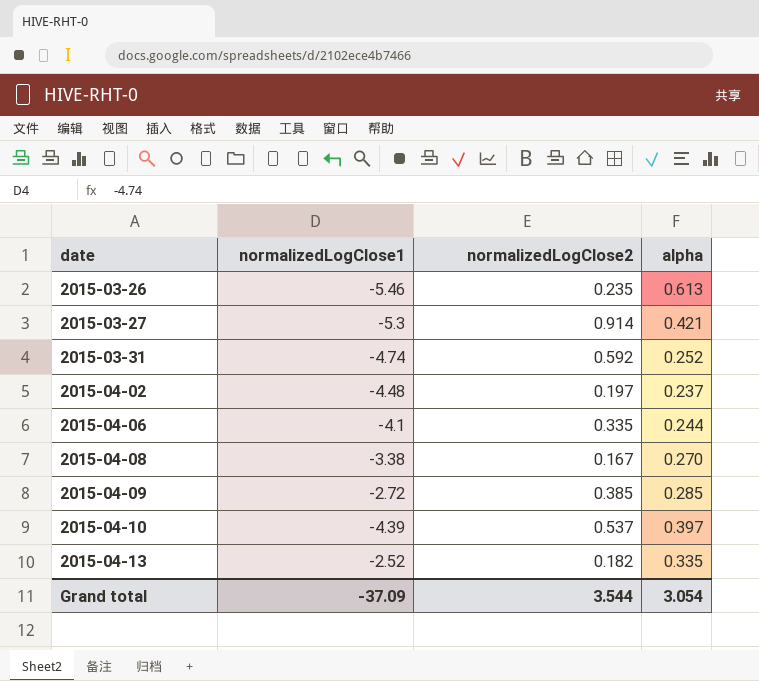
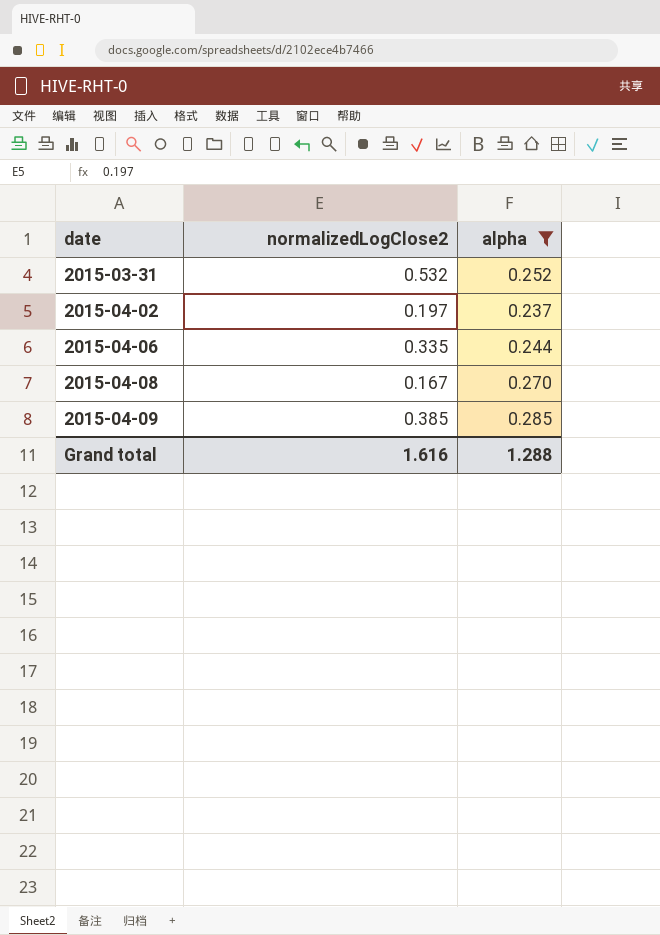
filter: none -> alpha <= 0.285
column normalizedLogClose1 | position: 2 -> none
2015-03-31 | normalizedLogClose2: 0.592 -> 0.532
Grand total | normalizedLogClose2: 3.544 -> 1.616
Grand total | alpha: 3.054 -> 1.288

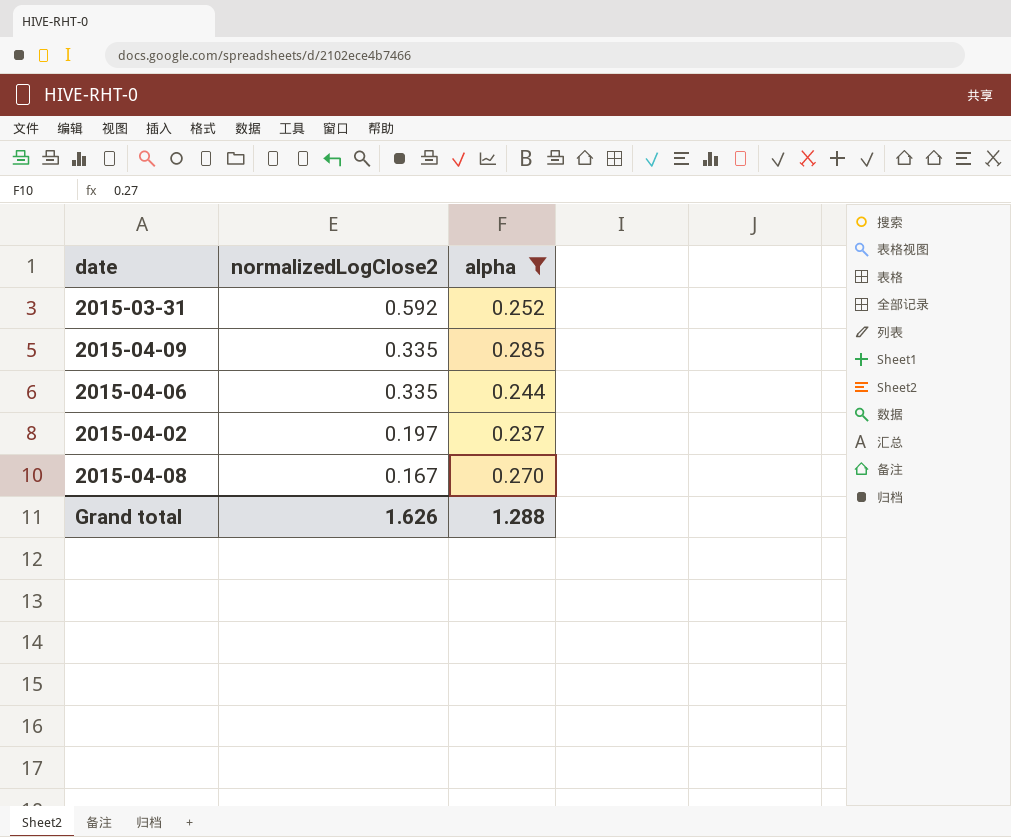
row order: date ascending -> normalizedLogClose2 descending
2015-03-31 | normalizedLogClose2: 0.532 -> 0.592
2015-04-09 | normalizedLogClose2: 0.385 -> 0.335
Grand total | normalizedLogClose2: 1.616 -> 1.626

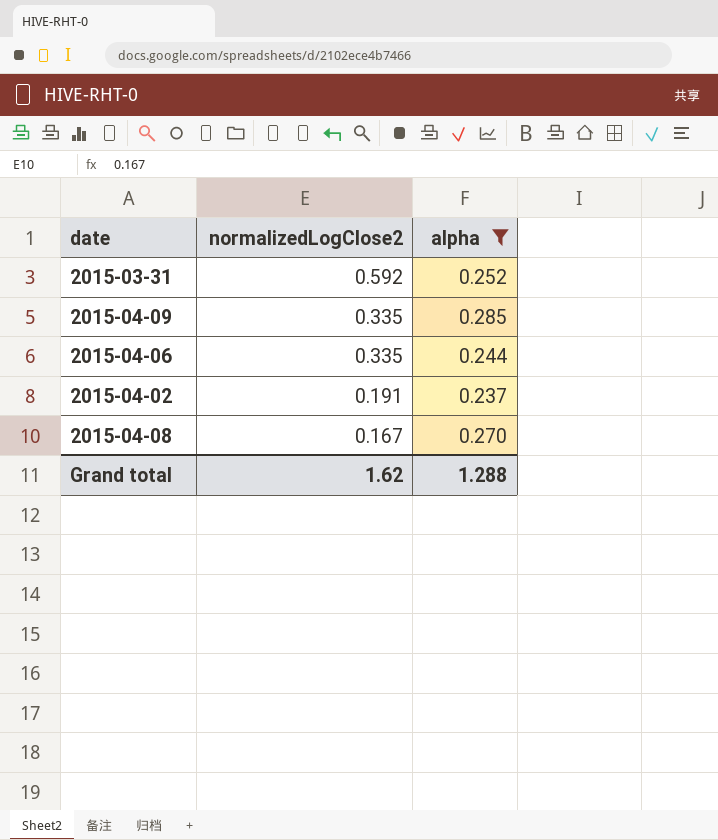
2015-04-02 | normalizedLogClose2: 0.197 -> 0.191
Grand total | normalizedLogClose2: 1.626 -> 1.62

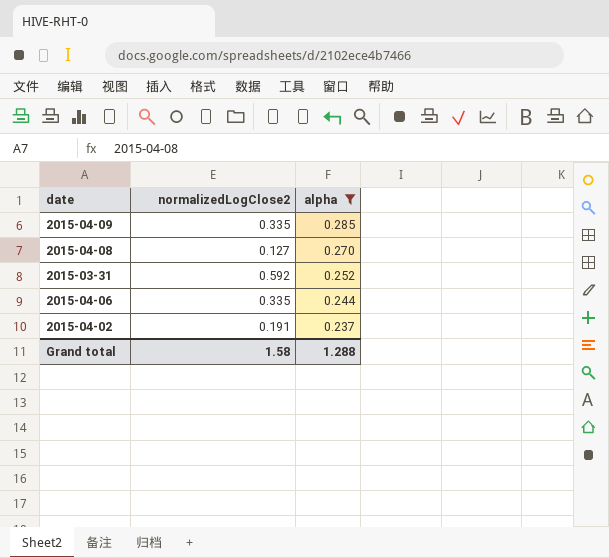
row order: normalizedLogClose2 descending -> alpha descending
2015-04-08 | normalizedLogClose2: 0.167 -> 0.127
Grand total | normalizedLogClose2: 1.62 -> 1.58

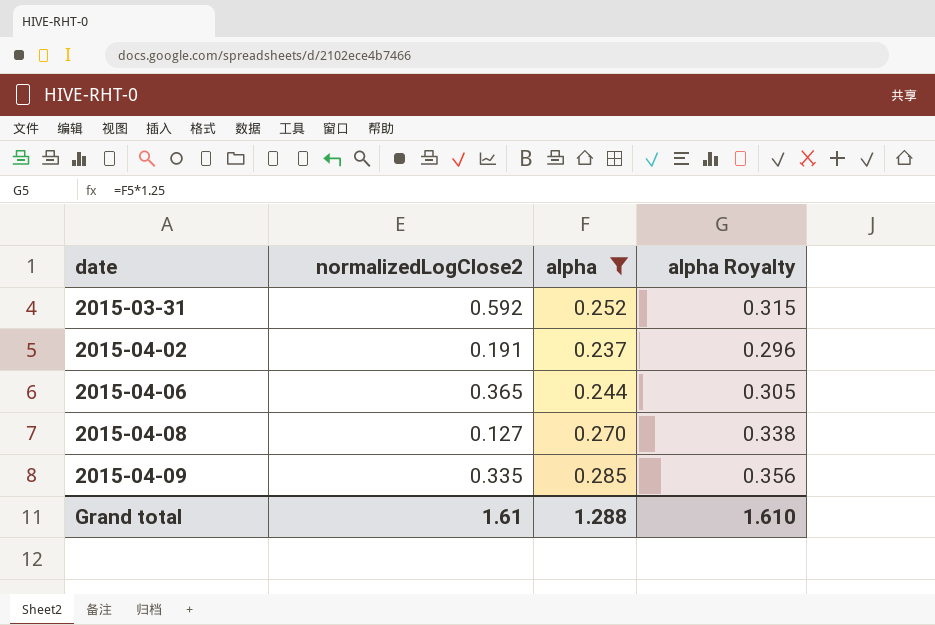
row order: alpha descending -> date ascending
column alpha Royalty | formula: none -> [alpha] * 1.25
2015-04-06 | normalizedLogClose2: 0.335 -> 0.365
Grand total | normalizedLogClose2: 1.58 -> 1.61

